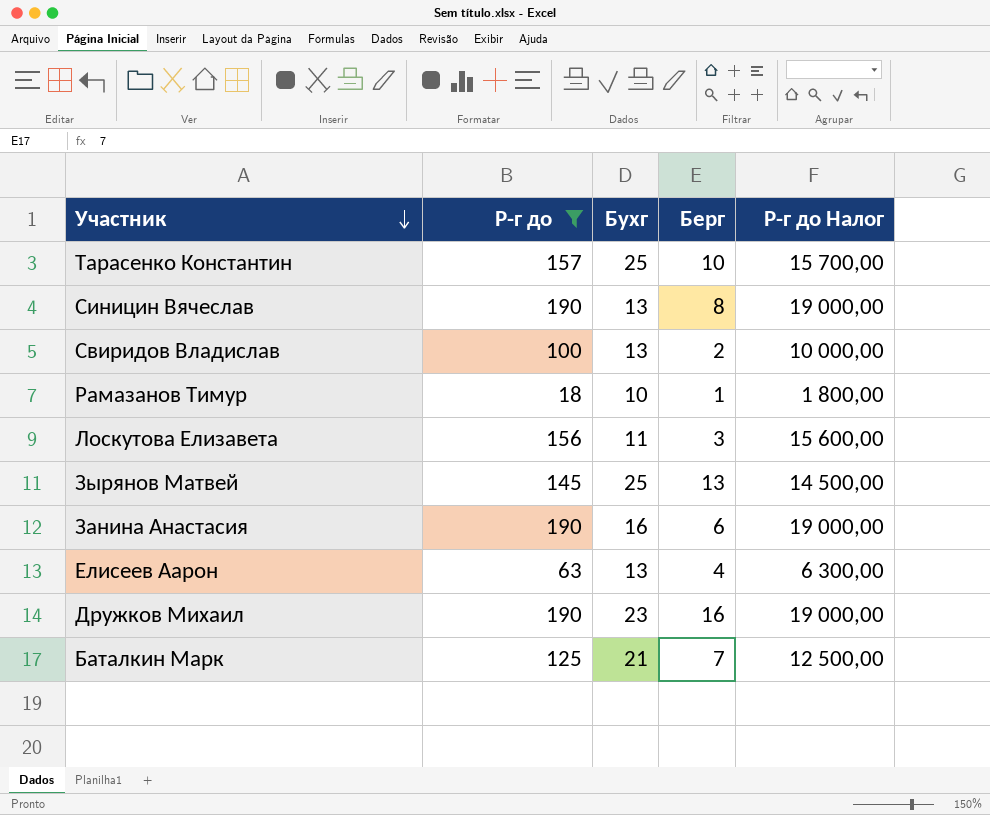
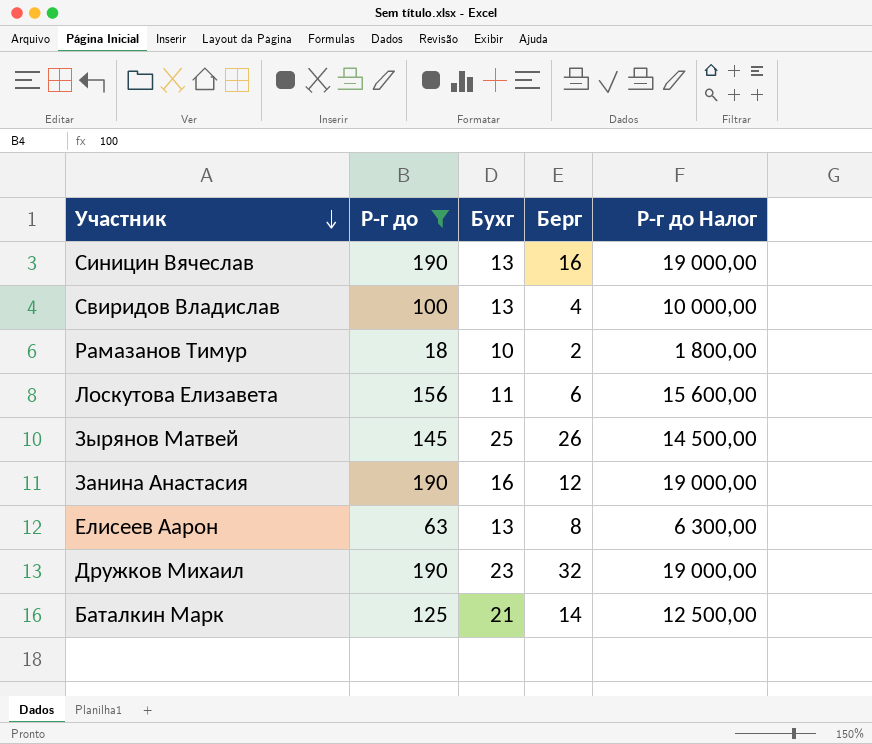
row Тарасенко Константин: 157 | 25 | 10 | 15 700,00 -> none
Синицин Вячеслав | Берг: 8 -> 16
Свиридов Владислав | Берг: 2 -> 4
Рамазанов Тимур | Берг: 1 -> 2
Лоскутова Елизавета | Берг: 3 -> 6
Зырянов Матвей | Берг: 13 -> 26
Занина Анастасия | Берг: 6 -> 12
Елисеев Аарон | Берг: 4 -> 8
Дружков Михаил | Берг: 16 -> 32
Баталкин Марк | Берг: 7 -> 14

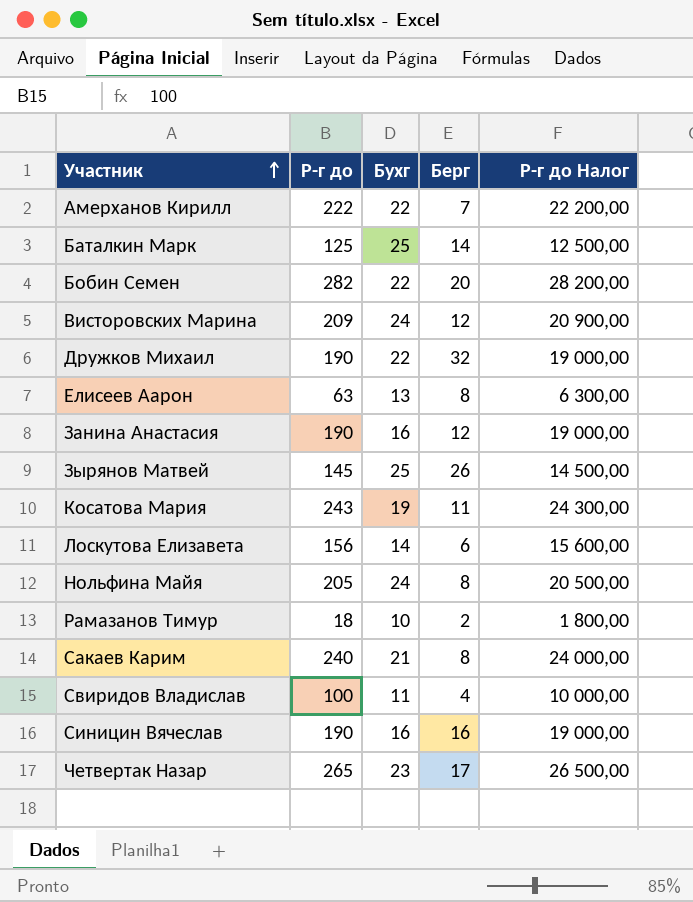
filter: Р-г до <= 190 -> none
row order: Участник descending -> Участник ascending
Баталкин Марк | Бухг: 21 -> 25
Дружков Михаил | Бухг: 23 -> 22
Лоскутова Елизавета | Бухг: 11 -> 14
Свиридов Владислав | Бухг: 13 -> 11
Синицин Вячеслав | Бухг: 13 -> 16

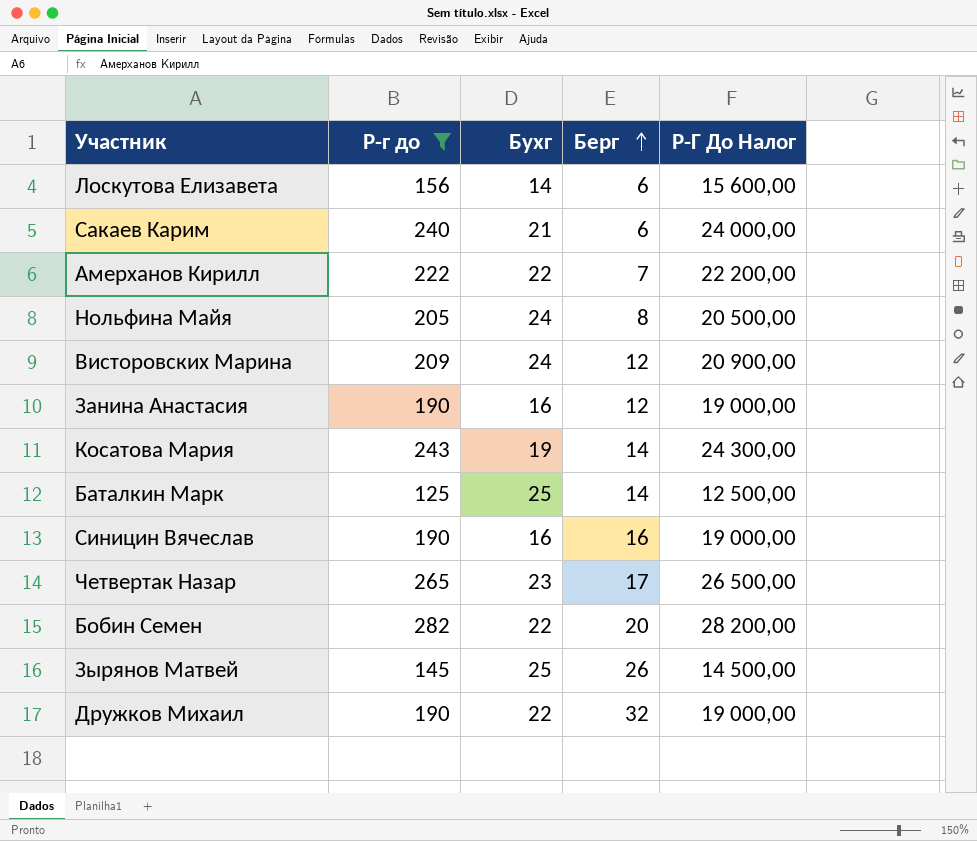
filter: none -> Р-г до >= 125
row order: Участник ascending -> Берг ascending
column name: Р-г до Налог -> Р-Г До Налог
Сакаев Карим | Берг: 8 -> 6
Косатова Мария | Берг: 11 -> 14

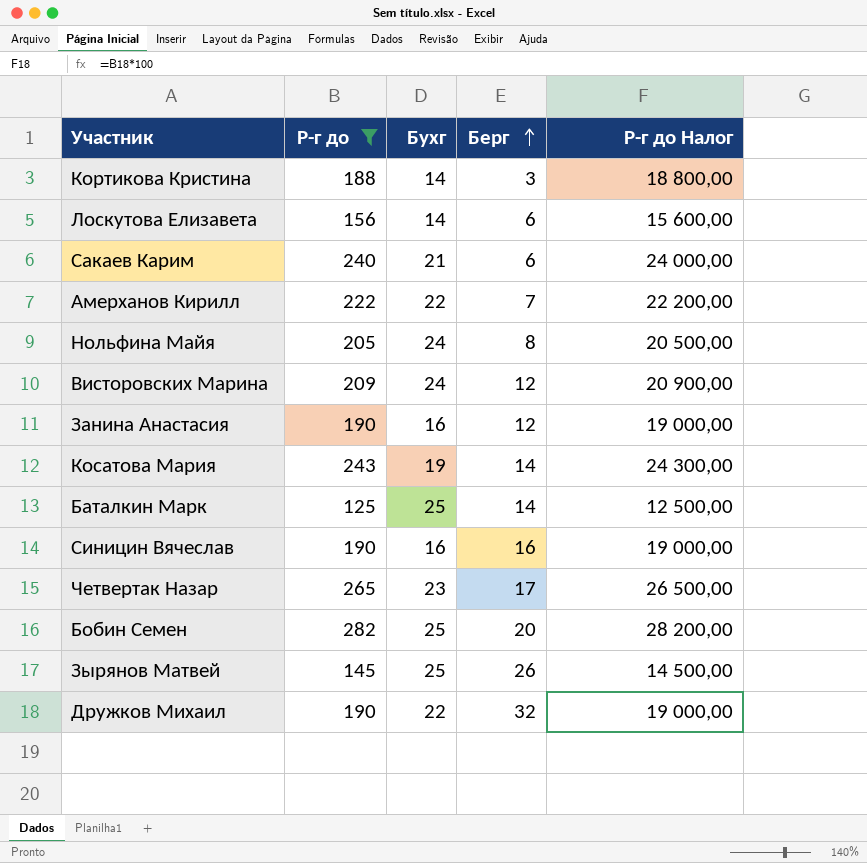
column name: Р-Г До Налог -> Р-г до Налог
row Кортикова Кристина: none -> 188 | 14 | 3 | 18 800,00
Бобин Семен | Бухг: 22 -> 25

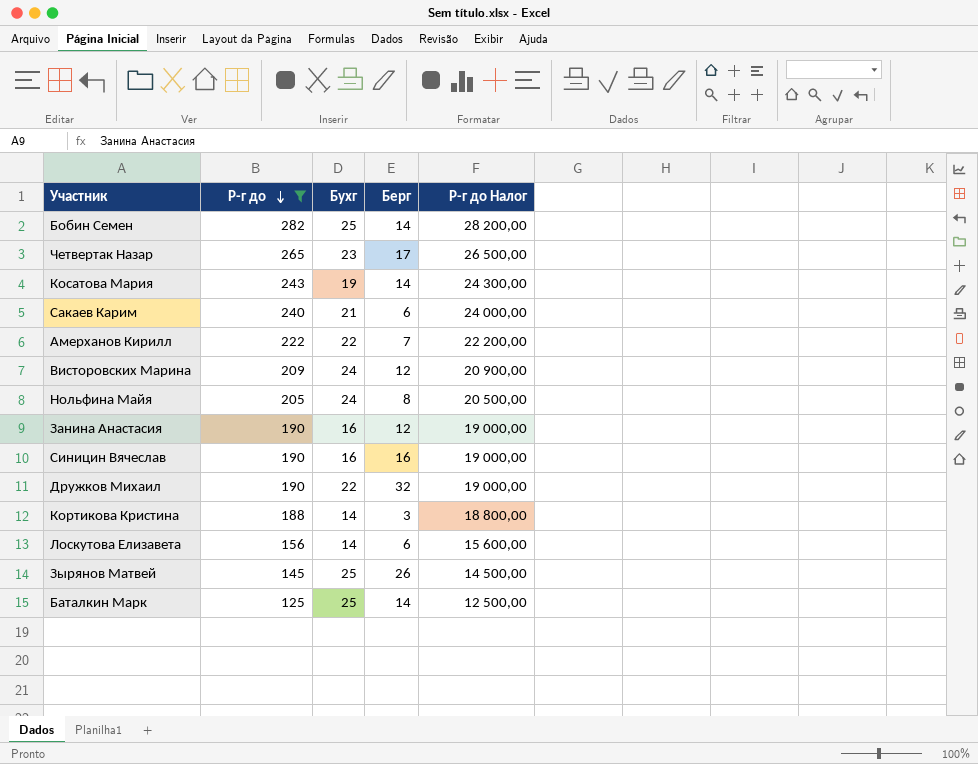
row order: Берг ascending -> Р-г до descending
Бобин Семен | Берг: 20 -> 14

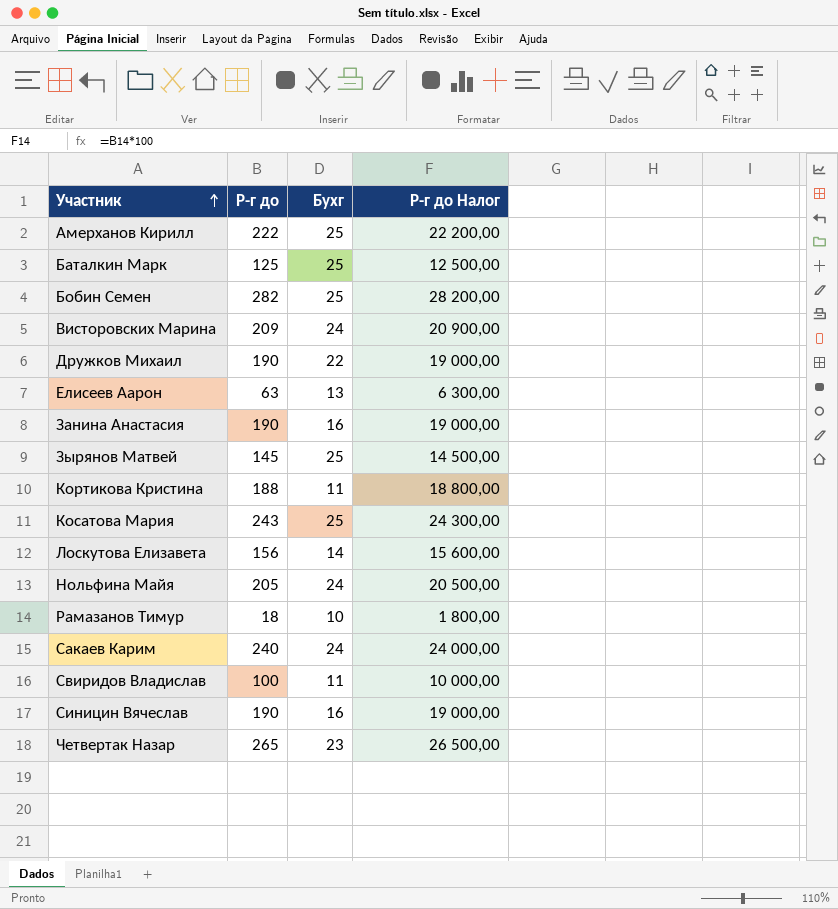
filter: Р-г до >= 125 -> none
row order: Р-г до descending -> Участник ascending
column Берг | position: 4 -> none
Амерханов Кирилл | Бухг: 22 -> 25
Кортикова Кристина | Бухг: 14 -> 11
Косатова Мария | Бухг: 19 -> 25
Сакаев Карим | Бухг: 21 -> 24

